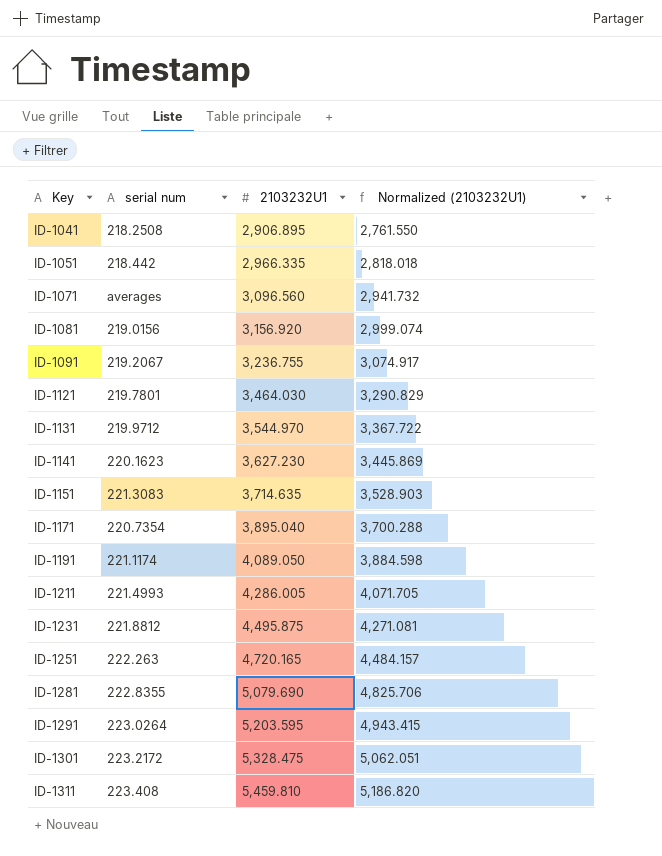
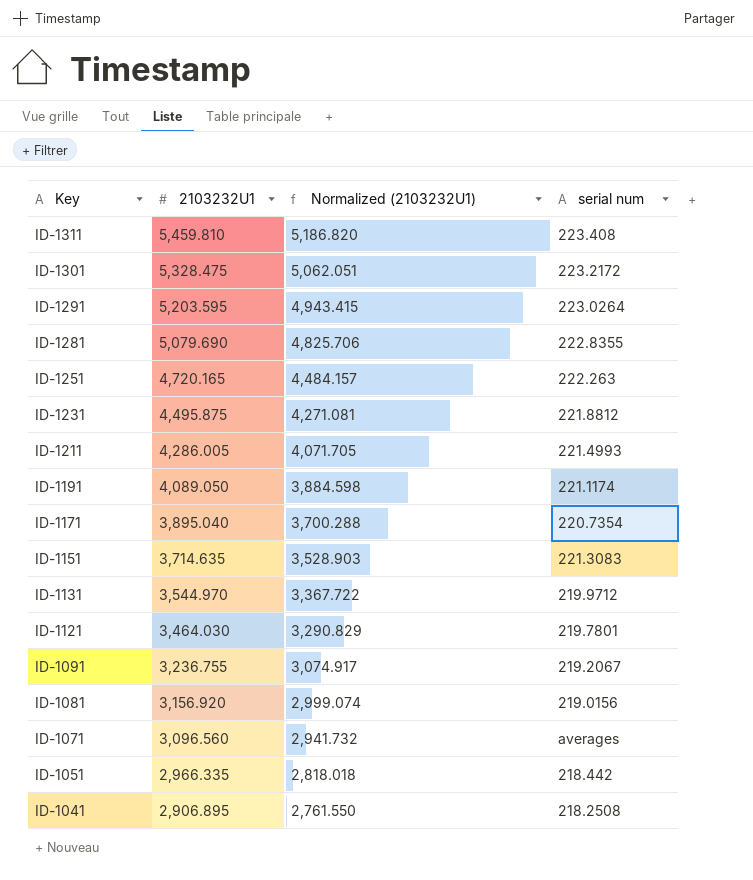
row order: Key ascending -> Key descending
column serial num | position: 2 -> 4
row ID-1141: 220.1623 | 3,627.230 | 3,445.869 -> none

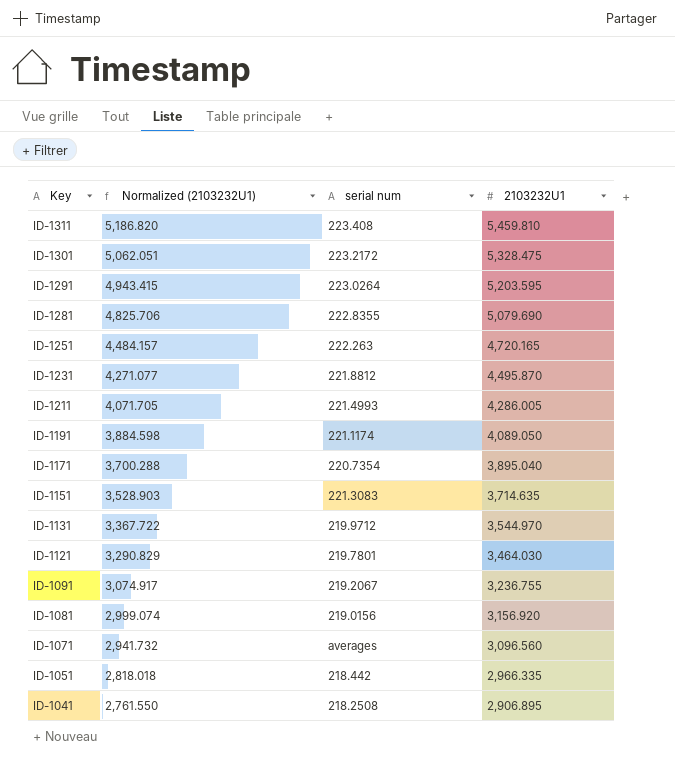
column 2103232U1 | position: 2 -> 4
ID-1231 | Normalized (2103232U1): 4,271.081 -> 4,271.077
ID-1231 | 2103232U1: 4,495.875 -> 4,495.870

